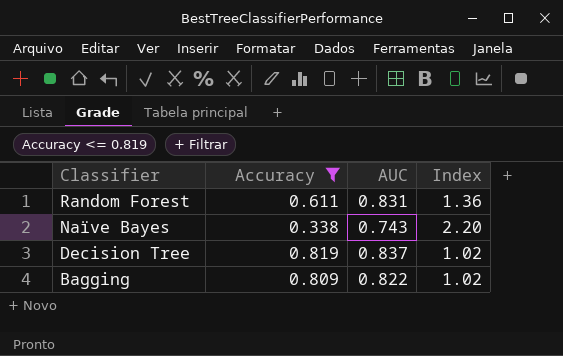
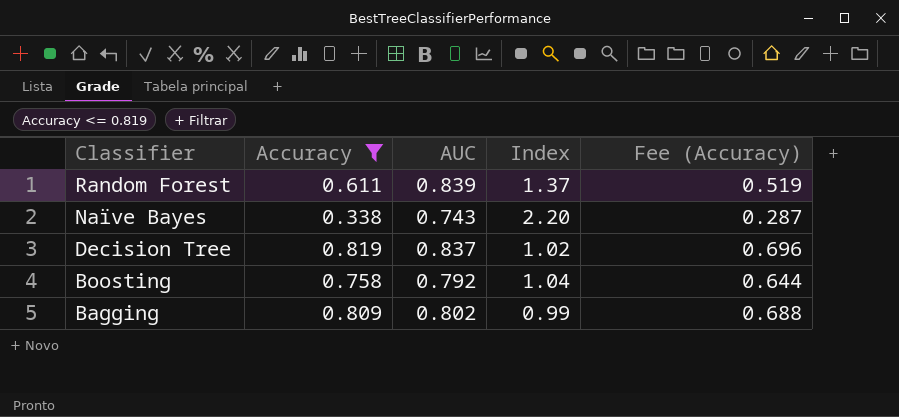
column Fee (Accuracy) | formula: none -> [Accuracy] * 0.85
Random Forest | AUC: 0.831 -> 0.839
Random Forest | Index: 1.36 -> 1.37
row Boosting: none -> 0.758 | 0.792 | 1.04 | 0.644
Bagging | AUC: 0.822 -> 0.802
Bagging | Index: 1.02 -> 0.99

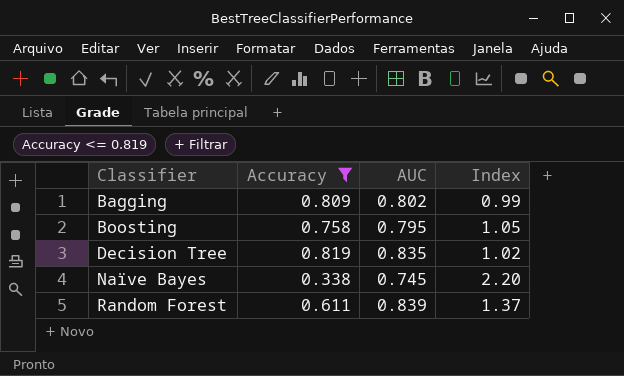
row order: Classifier descending -> Classifier ascending
column Fee (Accuracy) | formula: [Accuracy] * 0.85 -> none
Boosting | AUC: 0.792 -> 0.795
Boosting | Index: 1.04 -> 1.05
Decision Tree | AUC: 0.837 -> 0.835
Naïve Bayes | AUC: 0.743 -> 0.745

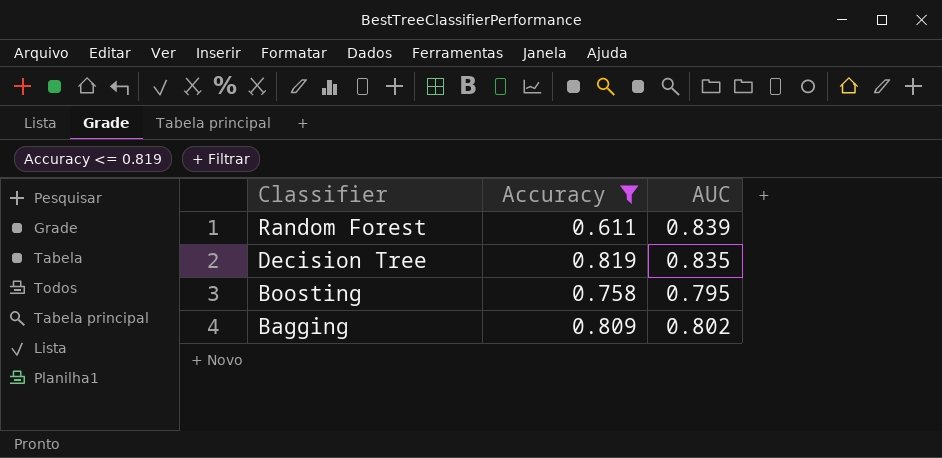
row order: Classifier ascending -> Classifier descending
column Index | formula: [AUC] / [Accuracy] -> none
row Naïve Bayes: 0.338 | 0.745 | 2.20 -> none

